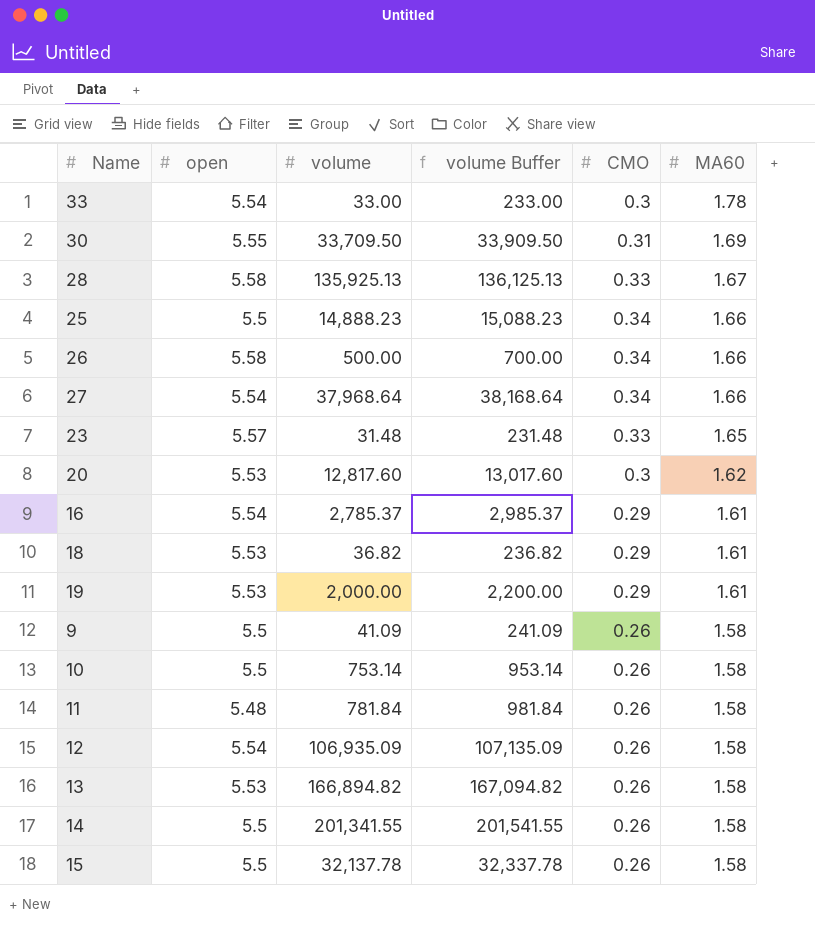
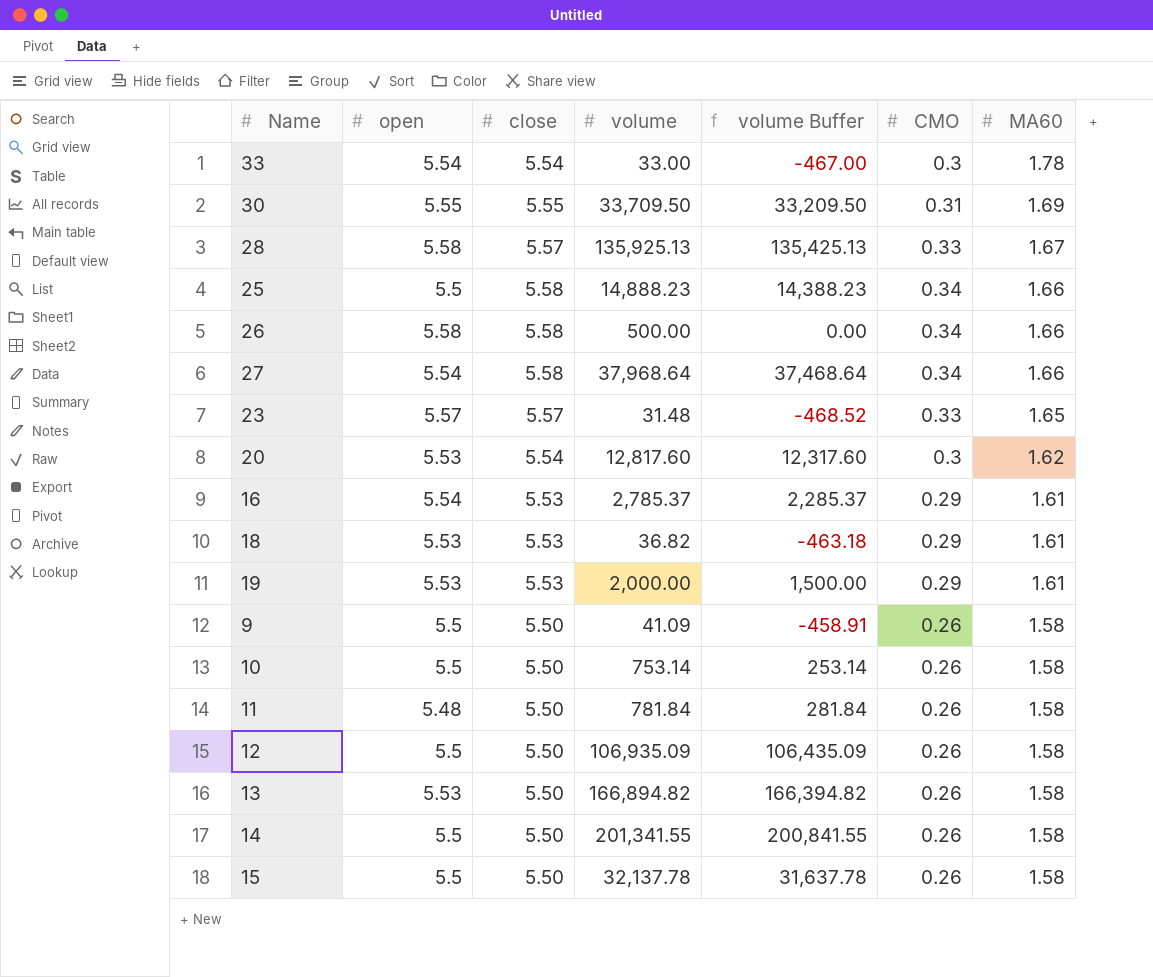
column close | position: none -> 3
column volume Buffer | formula: [volume] + 200 -> [volume] - 500
12 | open: 5.54 -> 5.5

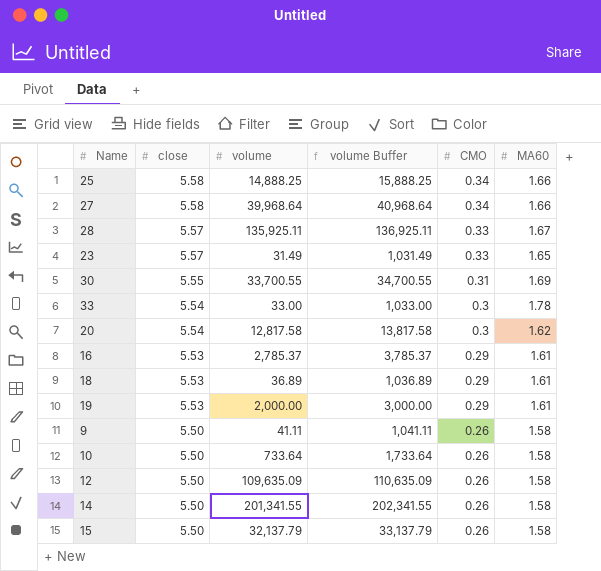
row order: MA60 descending -> close descending
column open | position: 2 -> none
column volume Buffer | formula: [volume] - 500 -> [volume] + 1000
row 26: 5.58 | 5.58 | 500.00 | 0.00 | 0.34 | 1.66 -> none
row 11: 5.48 | 5.50 | 781.84 | 281.84 | 0.26 | 1.58 -> none
row 13: 5.53 | 5.50 | 166,894.82 | 166,394.82 | 0.26 | 1.58 -> none
25 | volume: 14,888.23 -> 14,888.25
27 | volume: 37,968.64 -> 39,968.64
28 | volume: 135,925.13 -> 135,925.11
23 | volume: 31.48 -> 31.49
30 | volume: 33,709.50 -> 33,700.55
20 | volume: 12,817.60 -> 12,817.58
18 | volume: 36.82 -> 36.89
9 | volume: 41.09 -> 41.11
10 | volume: 753.14 -> 733.64
12 | volume: 106,935.09 -> 109,635.09
15 | volume: 32,137.78 -> 32,137.79

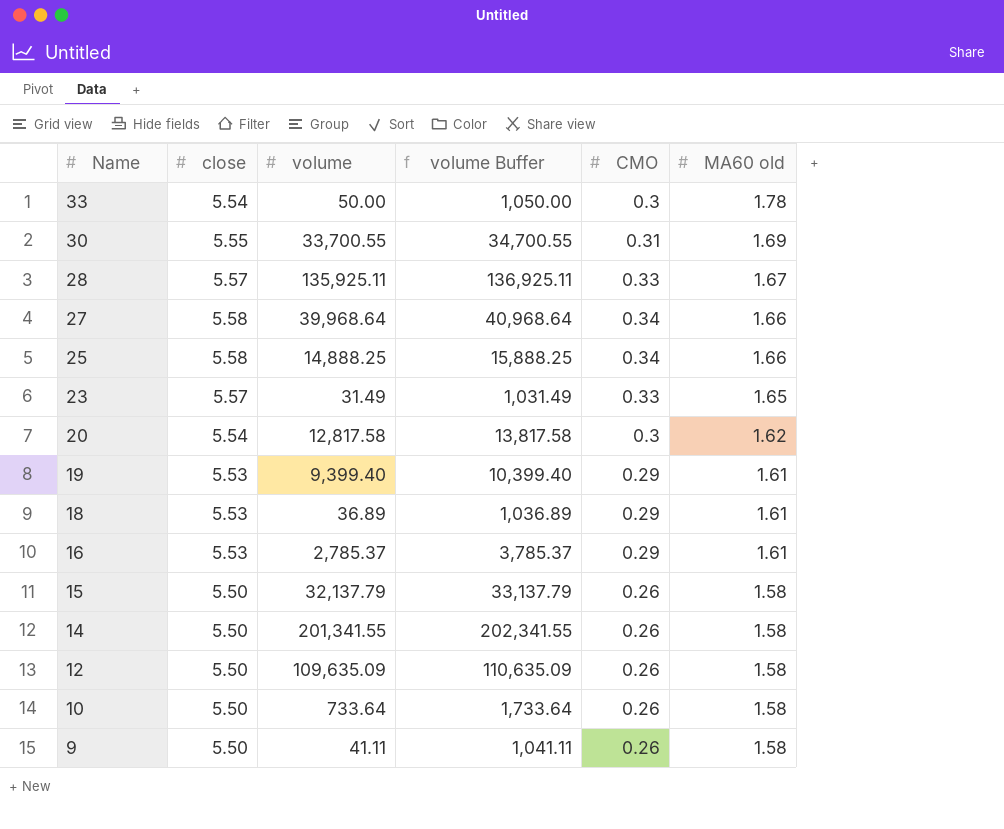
row order: close descending -> Name descending
column name: MA60 -> MA60 old
33 | volume: 33.00 -> 50.00
33 | volume Buffer: 1,033.00 -> 1,050.00
19 | volume: 2,000.00 -> 9,399.40
19 | volume Buffer: 3,000.00 -> 10,399.40

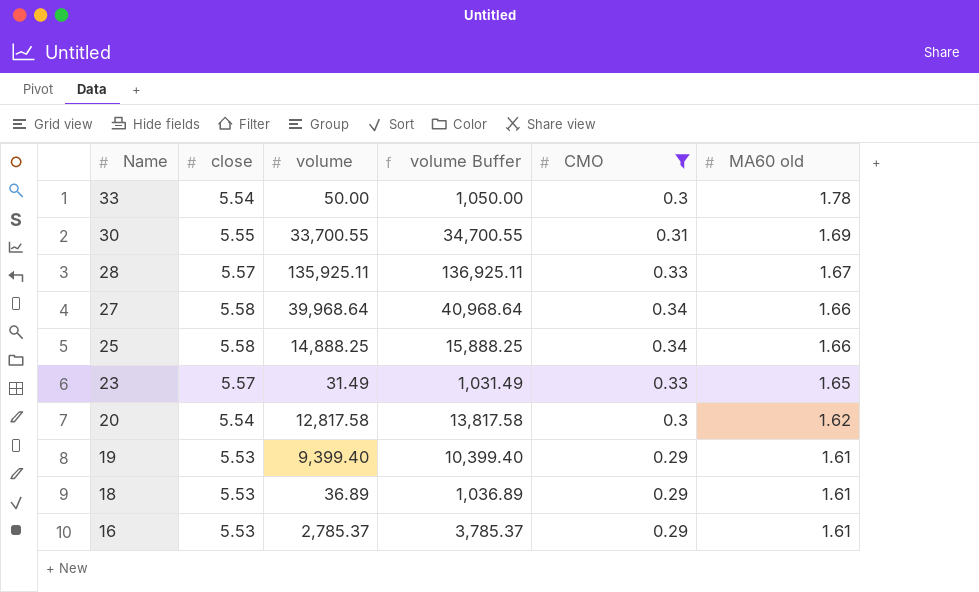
filter: none -> CMO != 0.26

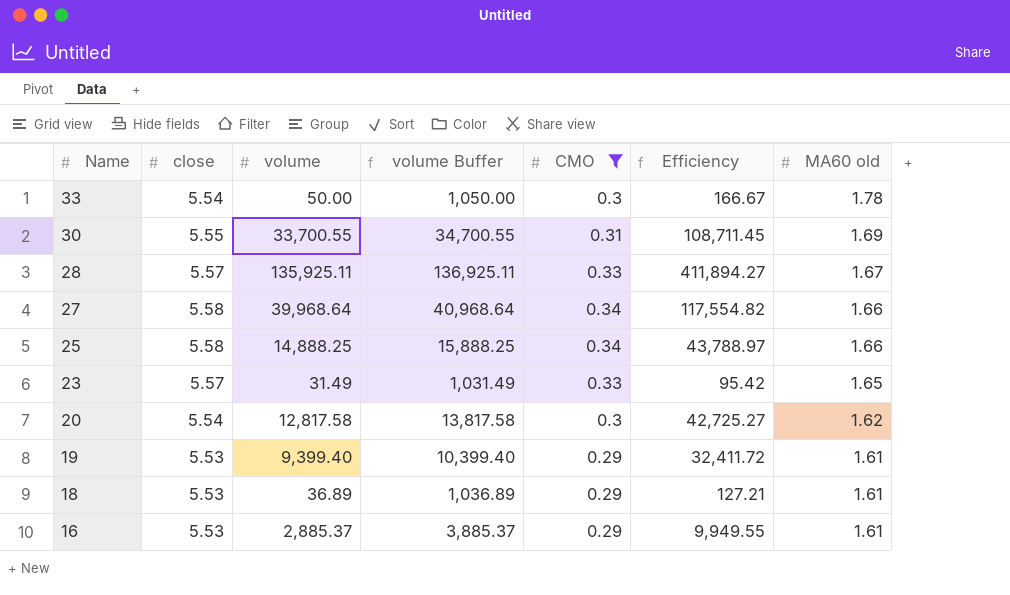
column Efficiency | formula: none -> [volume] / [CMO]
16 | volume: 2,785.37 -> 2,885.37
16 | volume Buffer: 3,785.37 -> 3,885.37

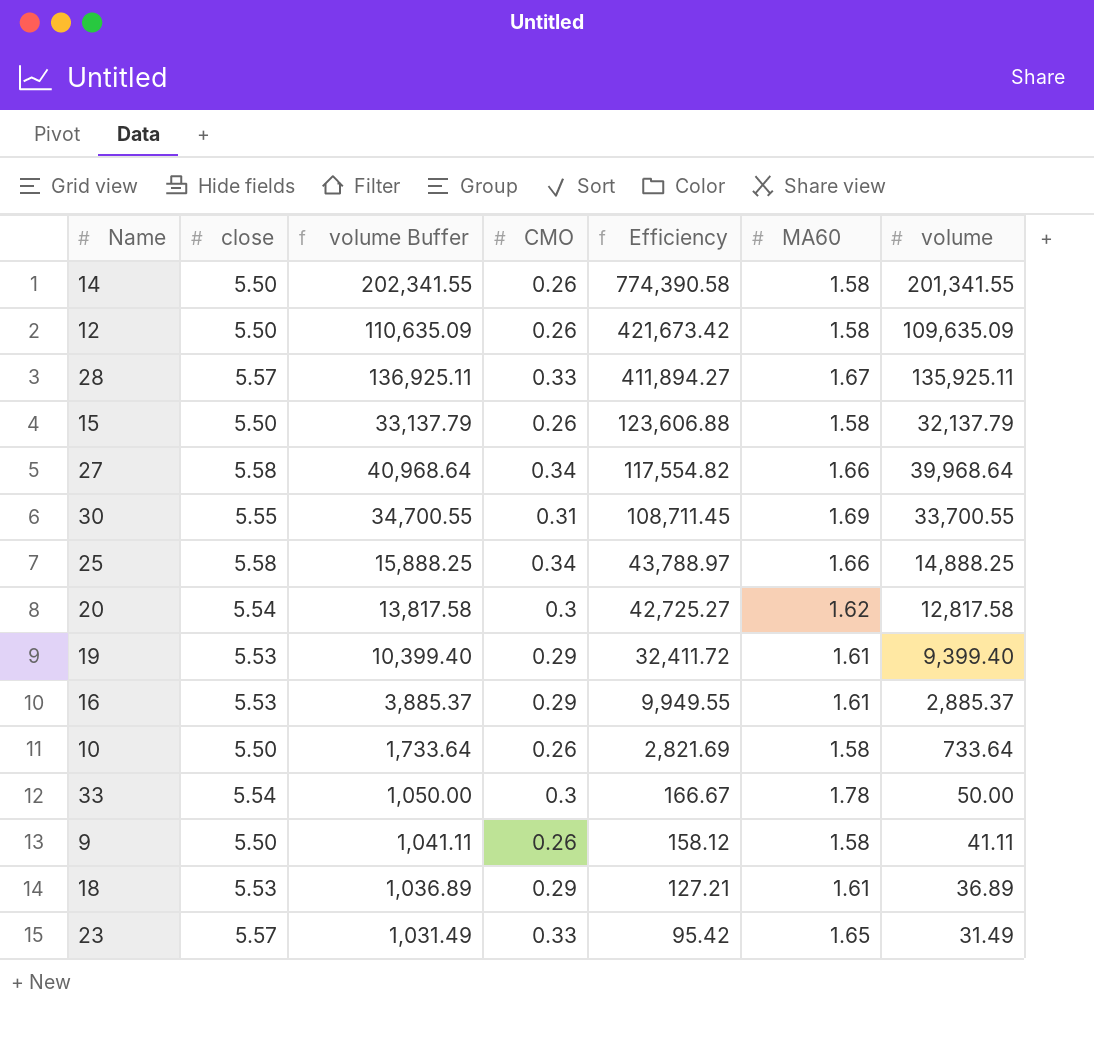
filter: CMO != 0.26 -> none
row order: Name descending -> Efficiency descending
column name: MA60 old -> MA60
column volume | position: 3 -> 7

